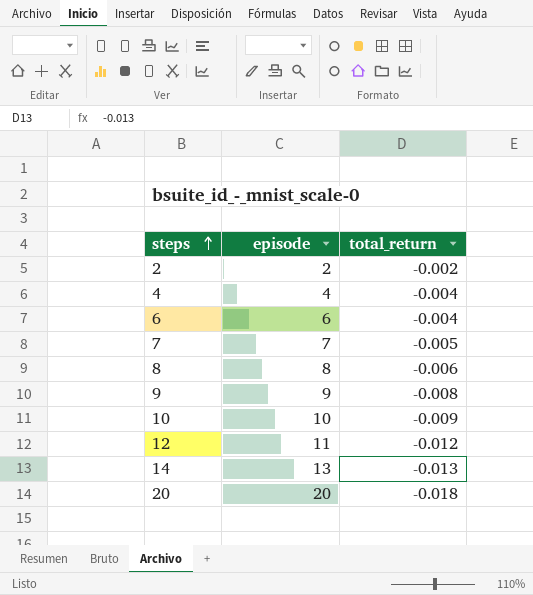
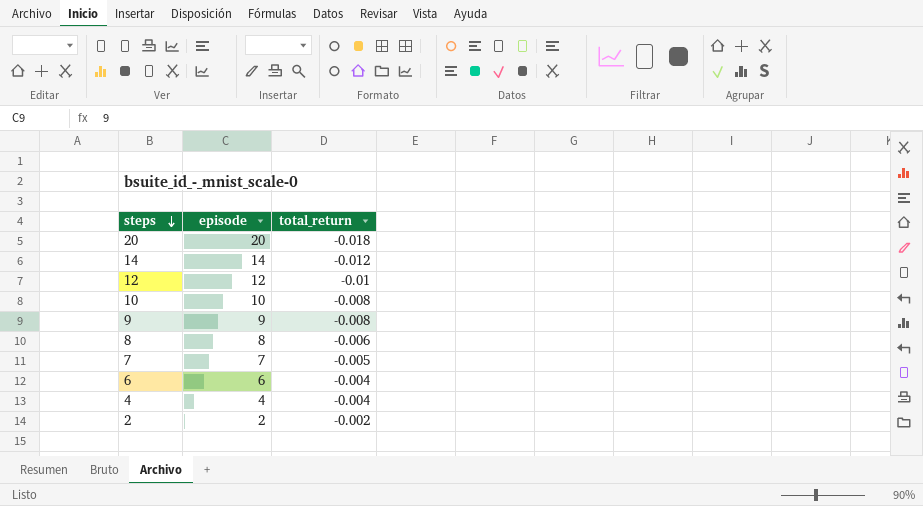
row order: steps ascending -> steps descending
14 | episode: 13 -> 14
14 | total_return: -0.013 -> -0.012
12 | episode: 11 -> 12
12 | total_return: -0.012 -> -0.01
10 | total_return: -0.009 -> -0.008

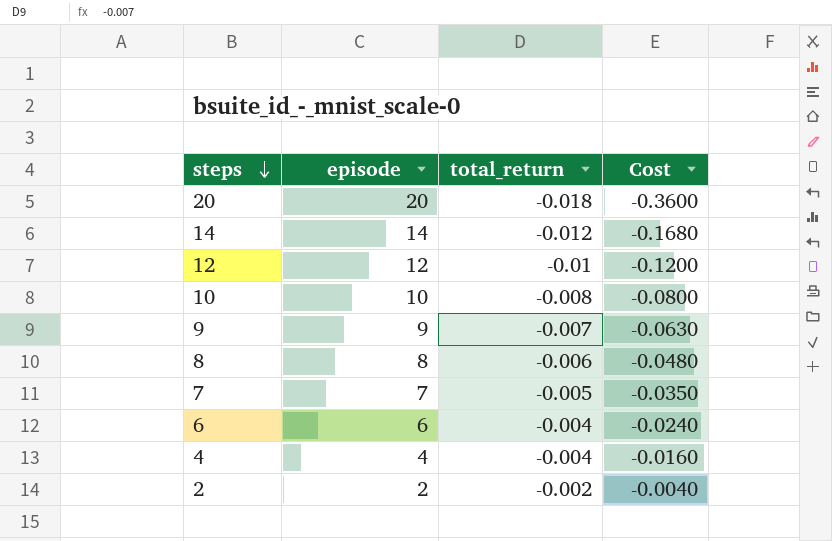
column Cost | formula: none -> [episode] * [total_return]
9 | total_return: -0.008 -> -0.007

